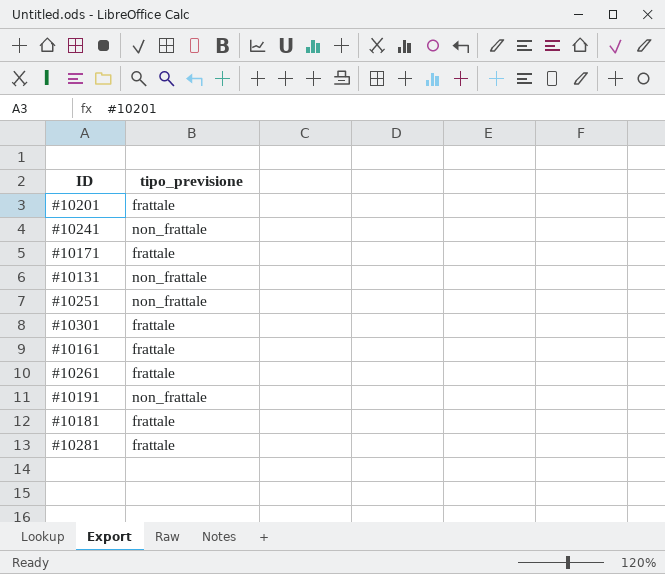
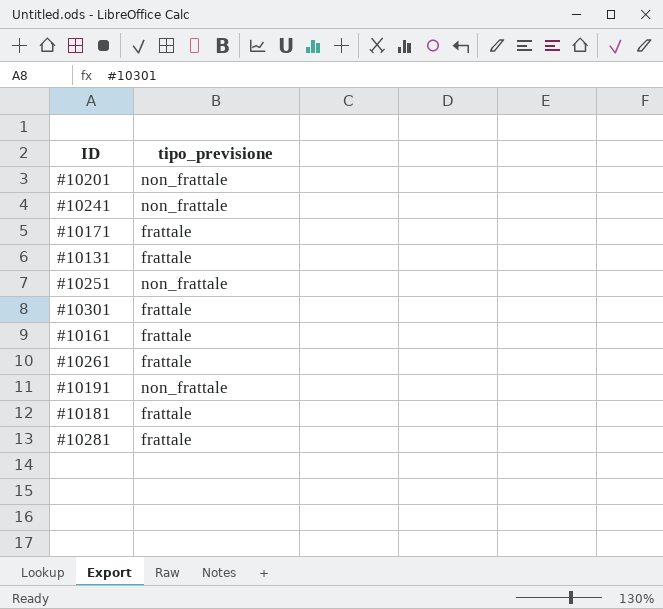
#10201 | tipo_previsione: frattale -> non_frattale
#10131 | tipo_previsione: non_frattale -> frattale

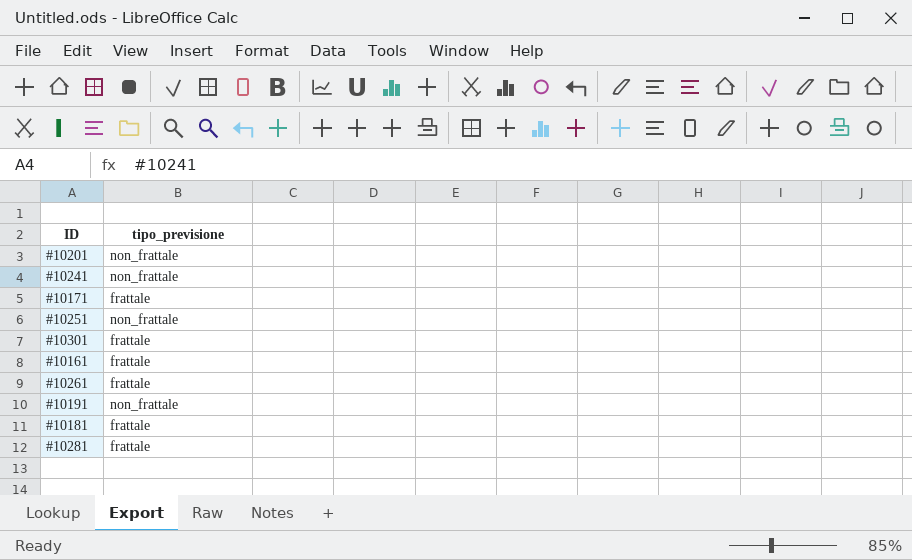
row #10131: frattale -> none

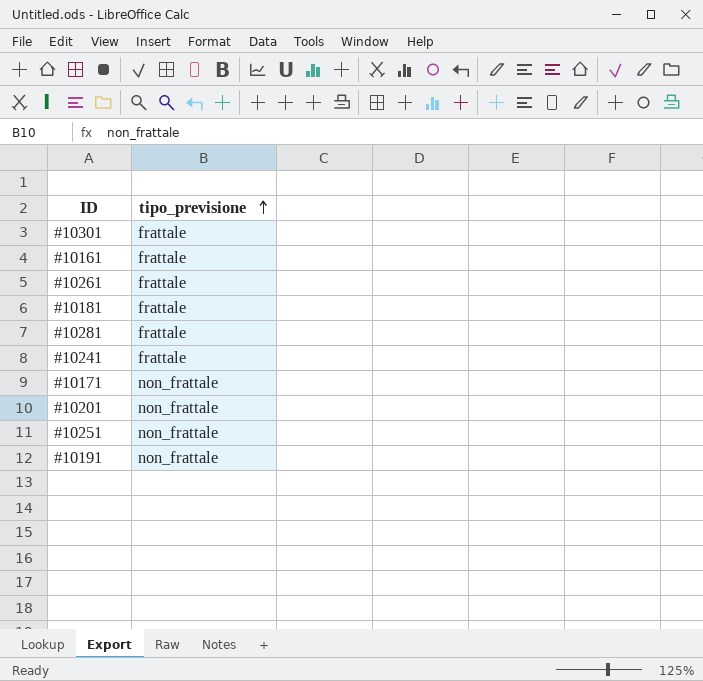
row order: none -> tipo_previsione ascending
#10241 | tipo_previsione: non_frattale -> frattale
#10171 | tipo_previsione: frattale -> non_frattale

